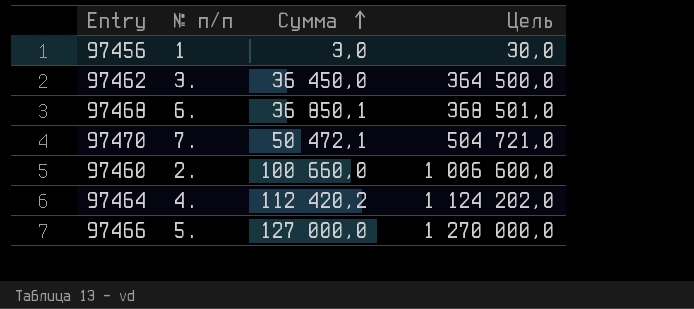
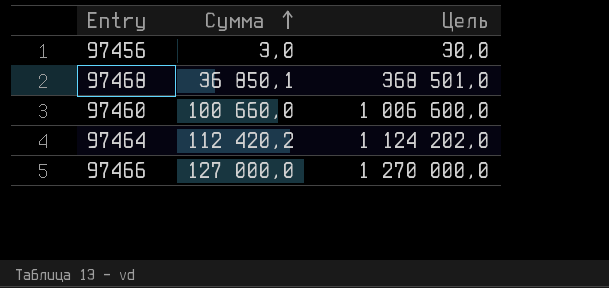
column № п/п | position: 2 -> none
row 97462: 3. | 36 450,0 | 364 500,0 -> none
row 97470: 7. | 50 472,1 | 504 721,0 -> none

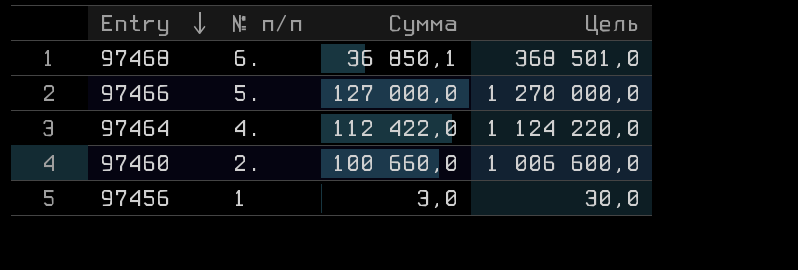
row order: Сумма ascending -> Entry descending
column № п/п | position: none -> 2
97464 | Сумма: 112 420,2 -> 112 422,0
97464 | Цель: 1 124 202,0 -> 1 124 220,0

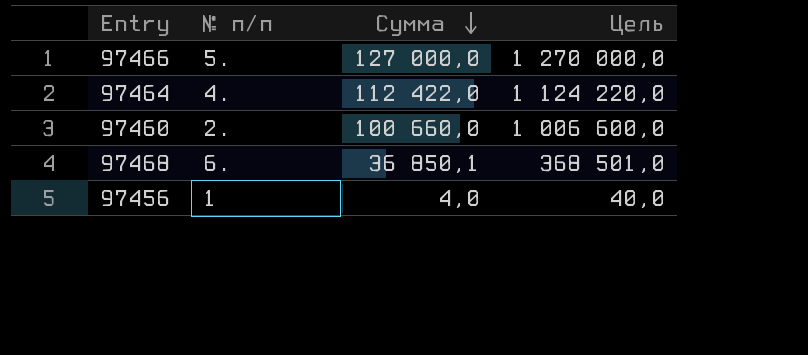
row order: Entry descending -> Сумма descending
97456 | Сумма: 3,0 -> 4,0
97456 | Цель: 30,0 -> 40,0

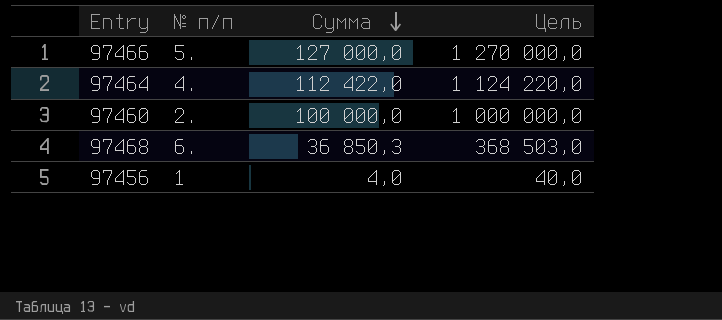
97460 | Сумма: 100 660,0 -> 100 000,0
97460 | Цель: 1 006 600,0 -> 1 000 000,0
97468 | Сумма: 36 850,1 -> 36 850,3
97468 | Цель: 368 501,0 -> 368 503,0

